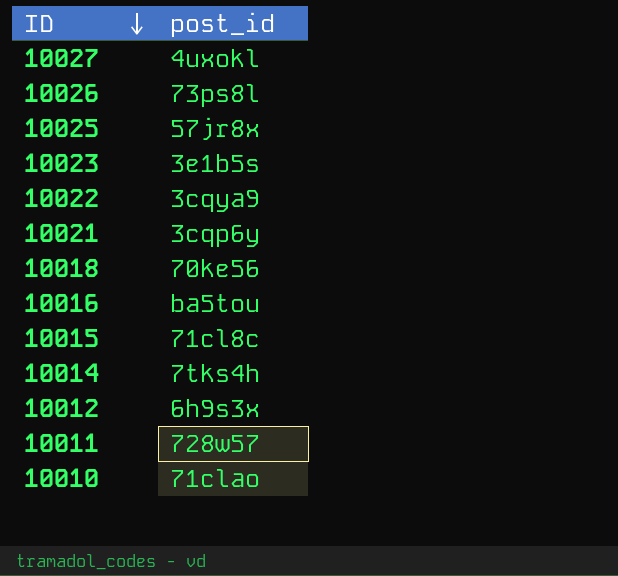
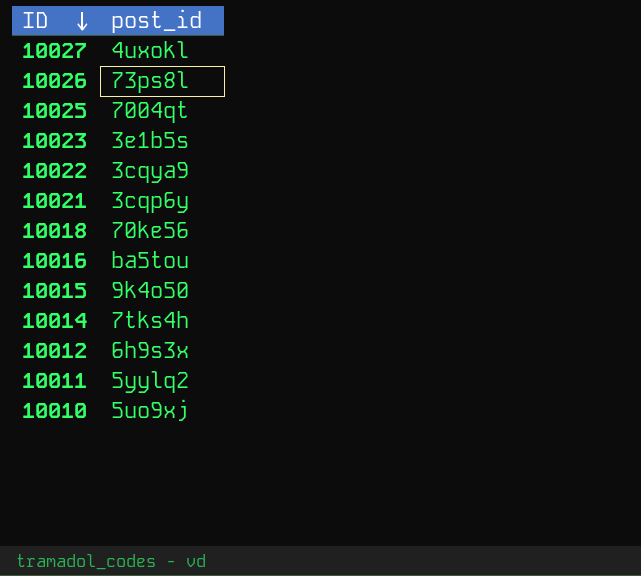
10025 | post_id: 57jr8x -> 7004qt
10015 | post_id: 71cl8c -> 9k4o50
10011 | post_id: 728w57 -> 5yylq2
10010 | post_id: 71clao -> 5uo9xj

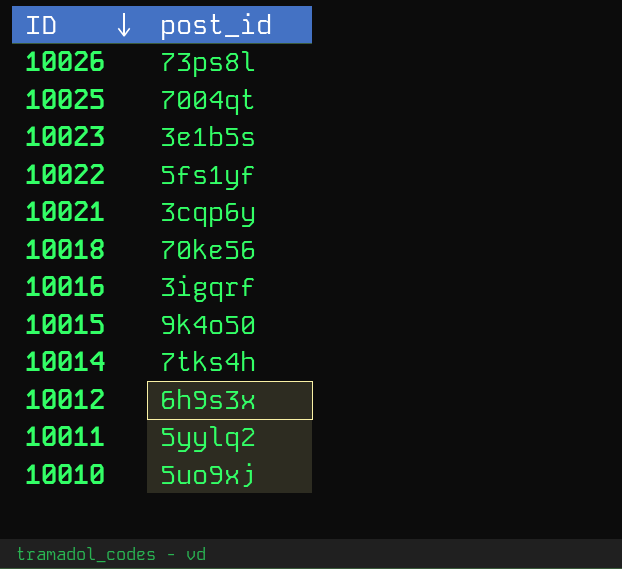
row 10027: 4uxokl -> none
10022 | post_id: 3cqya9 -> 5fs1yf
10016 | post_id: ba5tou -> 3igqrf

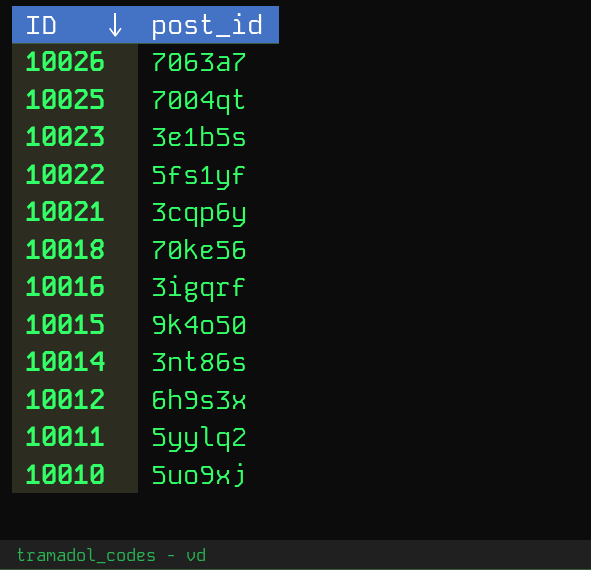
10026 | post_id: 73ps8l -> 7063a7
10014 | post_id: 7tks4h -> 3nt86s

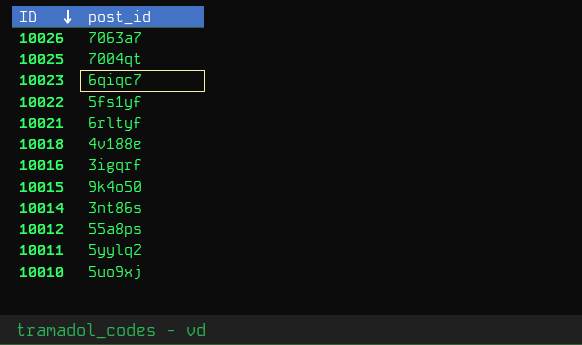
10023 | post_id: 3e1b5s -> 6qiqc7
10021 | post_id: 3cqp6y -> 6rltyf
10018 | post_id: 70ke56 -> 4v188e
10012 | post_id: 6h9s3x -> 55a8ps

